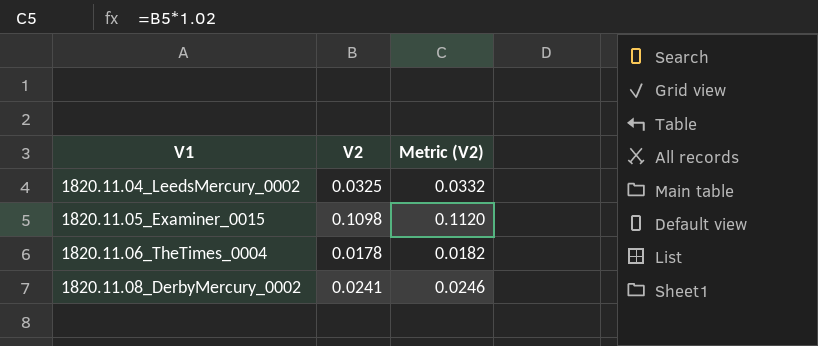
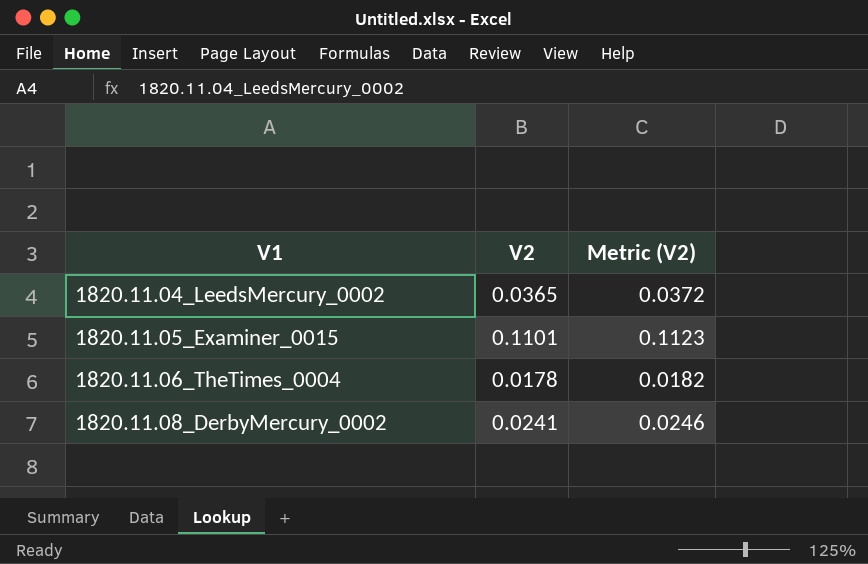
1820.11.04_LeedsMercury_0002 | V2: 0.0325 -> 0.0365
1820.11.04_LeedsMercury_0002 | Metric (V2): 0.0332 -> 0.0372
1820.11.05_Examiner_0015 | V2: 0.1098 -> 0.1101
1820.11.05_Examiner_0015 | Metric (V2): 0.1120 -> 0.1123

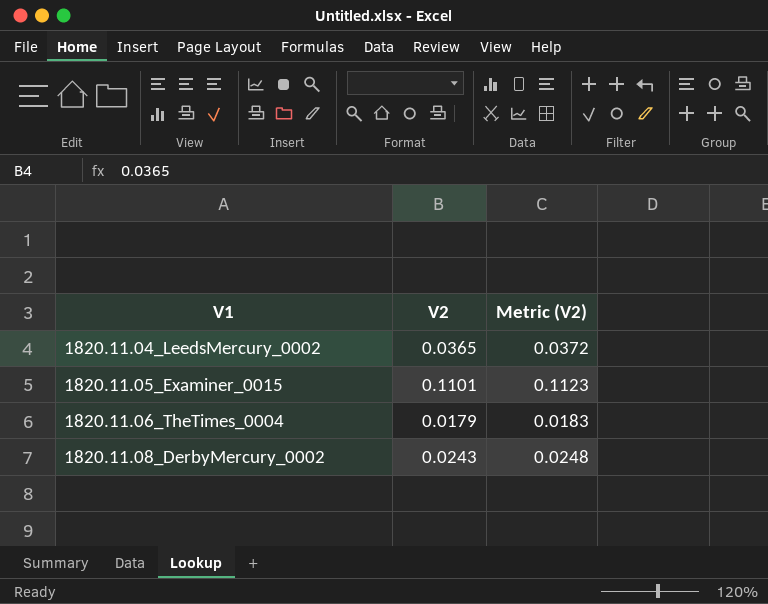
1820.11.06_TheTimes_0004 | V2: 0.0178 -> 0.0179
1820.11.06_TheTimes_0004 | Metric (V2): 0.0182 -> 0.0183
1820.11.08_DerbyMercury_0002 | V2: 0.0241 -> 0.0243
1820.11.08_DerbyMercury_0002 | Metric (V2): 0.0246 -> 0.0248

